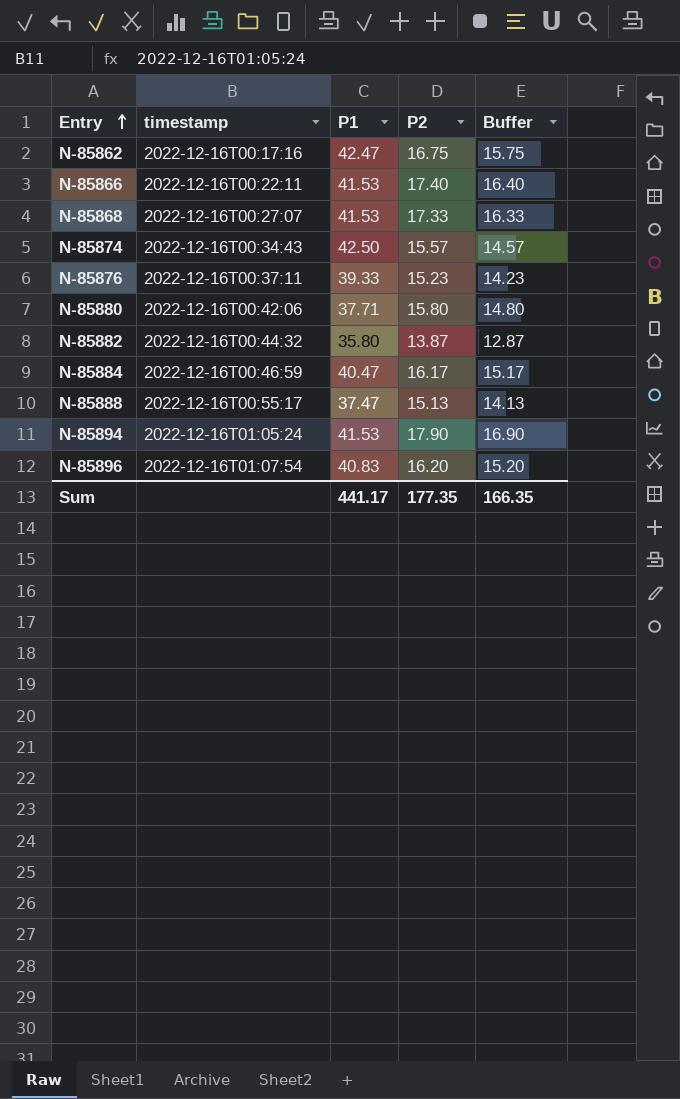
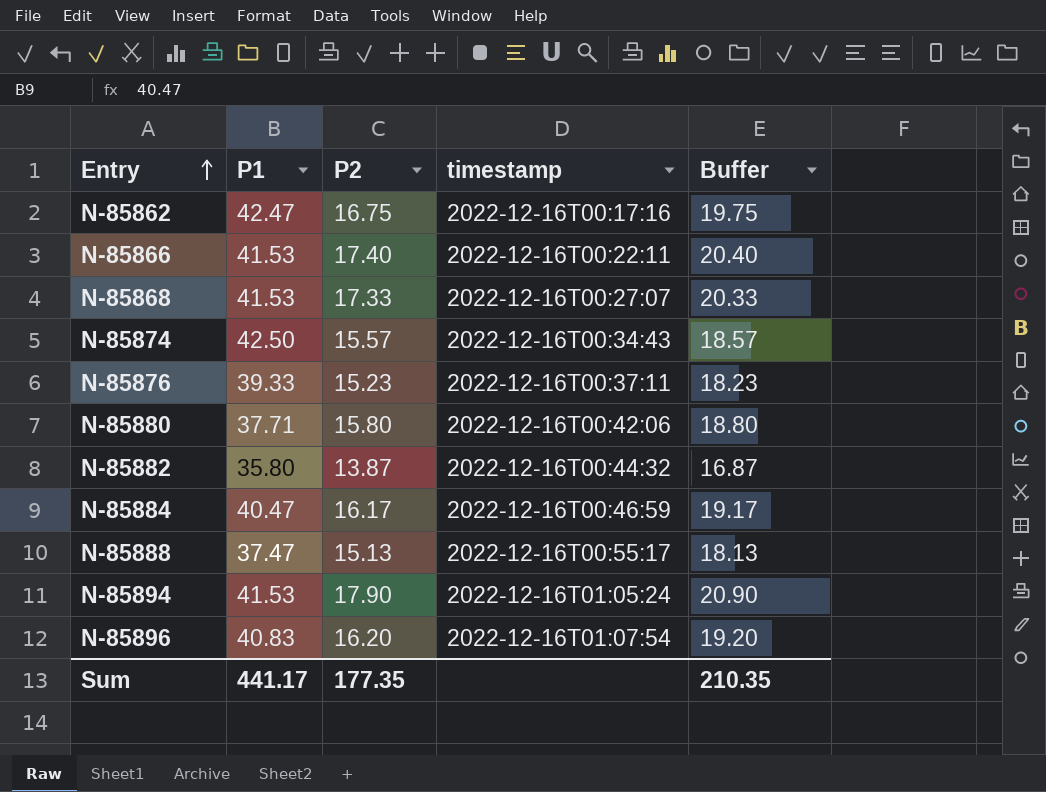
column timestamp | position: 2 -> 4
column Buffer | formula: [P2] - 1 -> [P2] + 3
Sum | Buffer: 166.35 -> 210.35

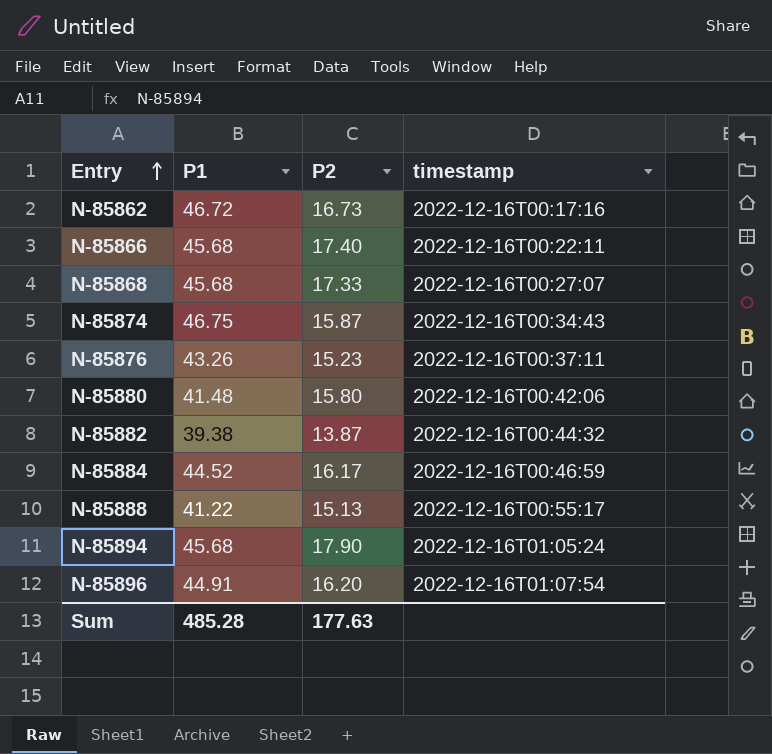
column Buffer | formula: [P2] + 3 -> none
N-85862 | P1: 42.47 -> 46.72
N-85862 | P2: 16.75 -> 16.73
N-85866 | P1: 41.53 -> 45.68
N-85868 | P1: 41.53 -> 45.68
N-85874 | P1: 42.50 -> 46.75
N-85874 | P2: 15.57 -> 15.87
N-85876 | P1: 39.33 -> 43.26
N-85880 | P1: 37.71 -> 41.48
N-85882 | P1: 35.80 -> 39.38
N-85884 | P1: 40.47 -> 44.52
N-85888 | P1: 37.47 -> 41.22
N-85894 | P1: 41.53 -> 45.68
N-85896 | P1: 40.83 -> 44.91
Sum | P1: 441.17 -> 485.28
Sum | P2: 177.35 -> 177.63

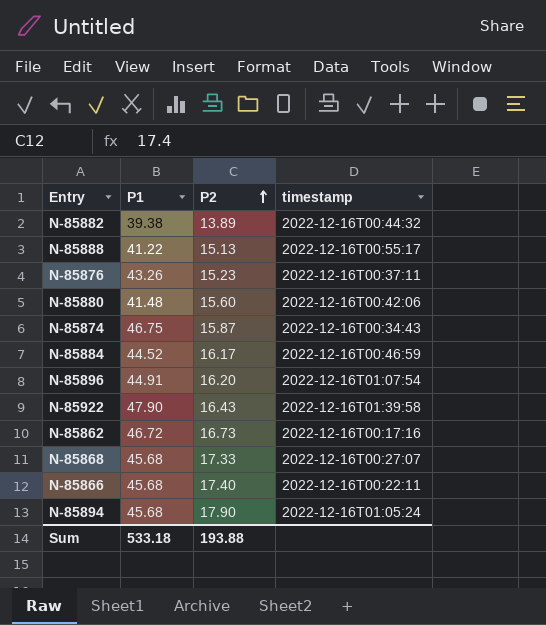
row order: Entry ascending -> P2 ascending
N-85882 | P2: 13.87 -> 13.89
N-85880 | P2: 15.80 -> 15.60
row N-85922: none -> 47.90 | 16.43 | 2022-12-16T01:39:58
Sum | P1: 485.28 -> 533.18
Sum | P2: 177.63 -> 193.88

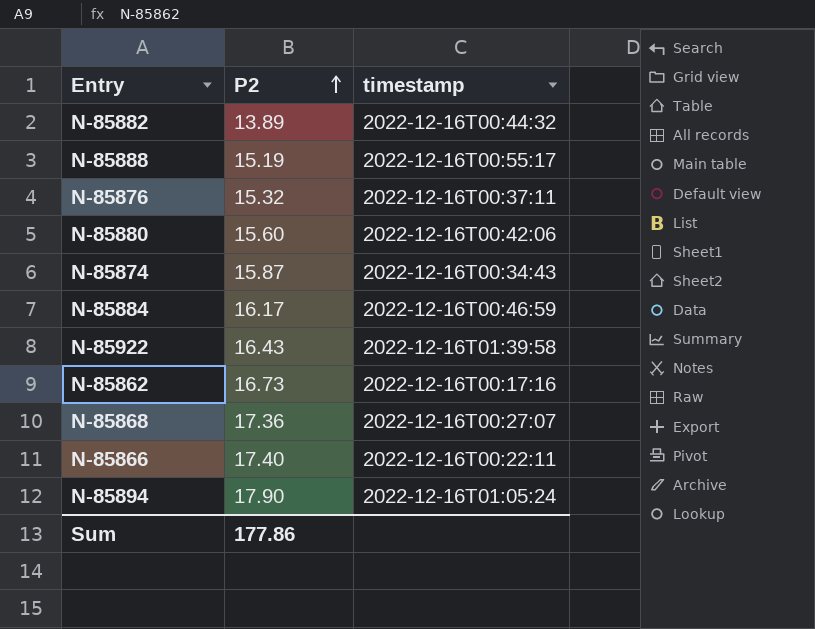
column P1 | position: 2 -> none
row N-85896: 44.91 | 16.20 | 2022-12-16T01:07:54 -> none
N-85888 | P2: 15.13 -> 15.19
N-85876 | P2: 15.23 -> 15.32
N-85868 | P2: 17.33 -> 17.36
Sum | P2: 193.88 -> 177.86

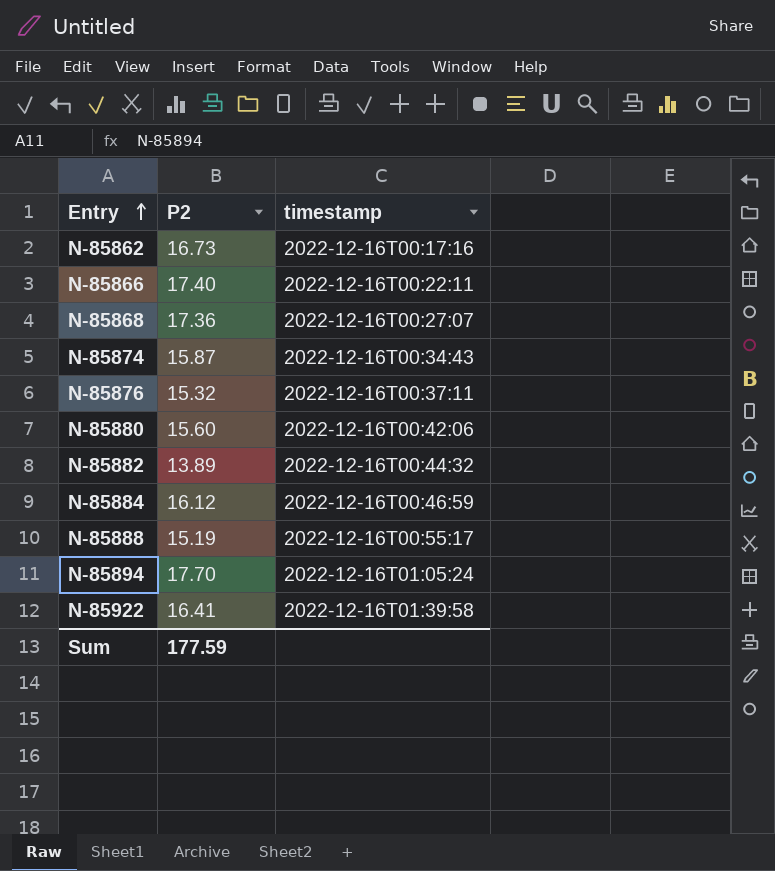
row order: P2 ascending -> Entry ascending
N-85884 | P2: 16.17 -> 16.12
N-85894 | P2: 17.90 -> 17.70
N-85922 | P2: 16.43 -> 16.41
Sum | P2: 177.86 -> 177.59

